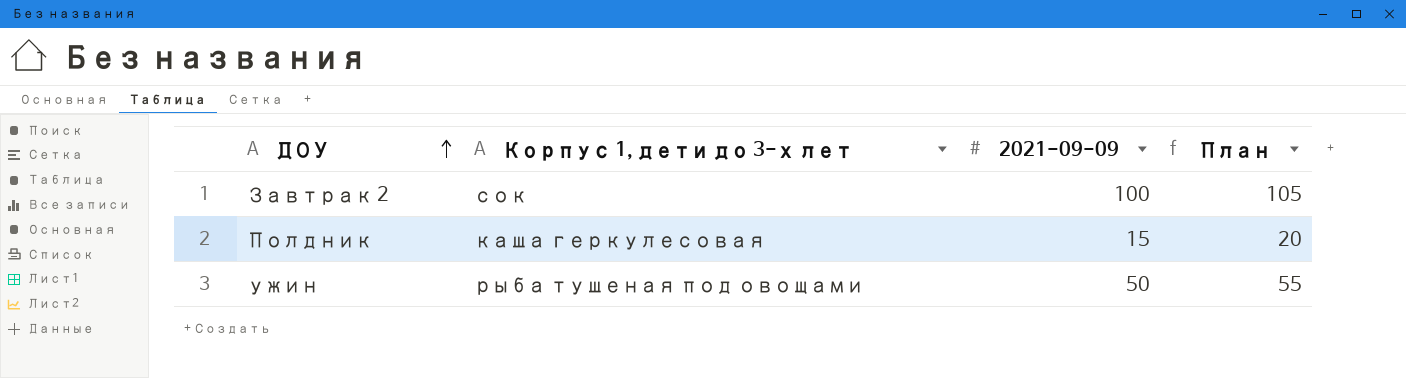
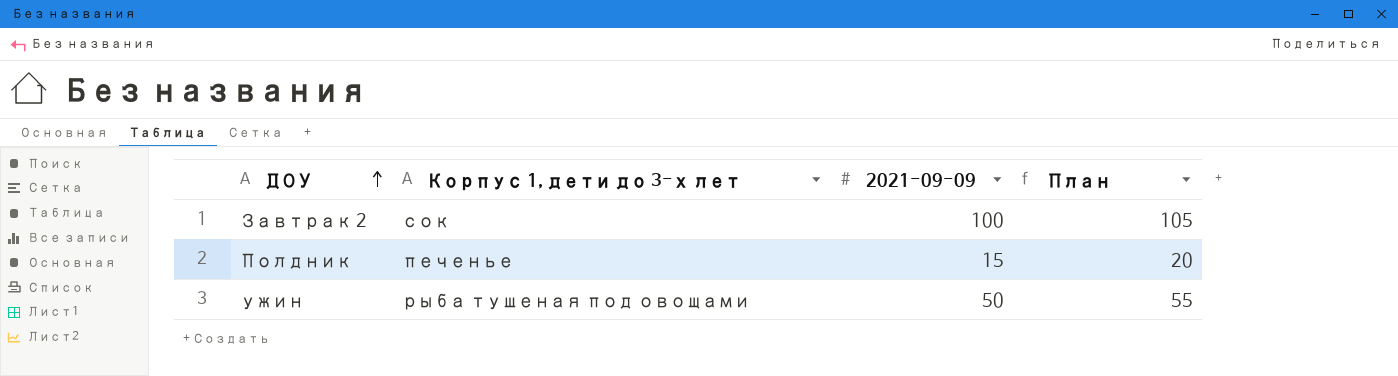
Полдник | Корпус 1, дети до 3-х лет: каша геркулесовая -> печенье

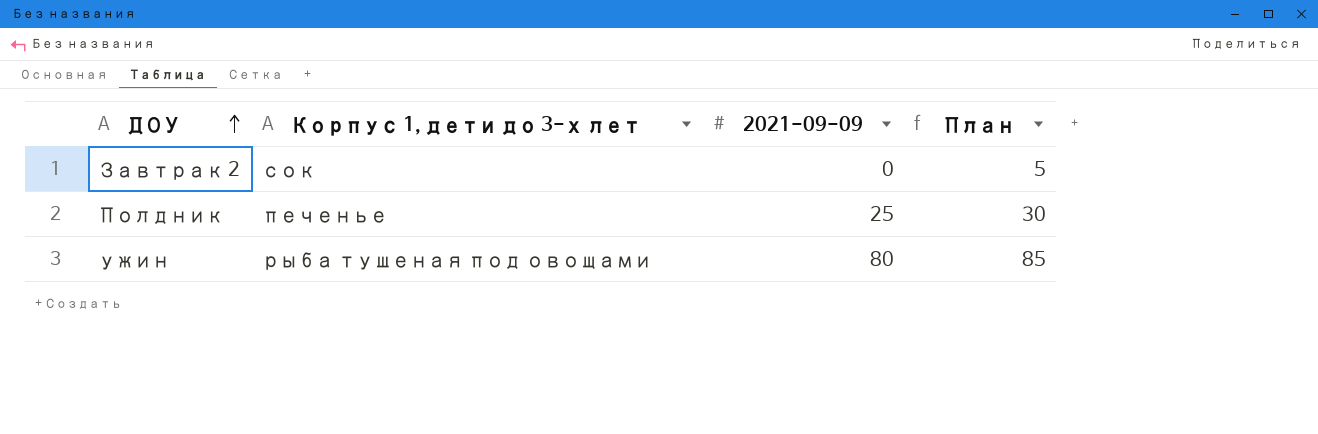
Завтрак 2 | 2021-09-09: 100 -> 0
Завтрак 2 | План: 105 -> 5
Полдник | 2021-09-09: 15 -> 25
Полдник | План: 20 -> 30
ужин | 2021-09-09: 50 -> 80
ужин | План: 55 -> 85

